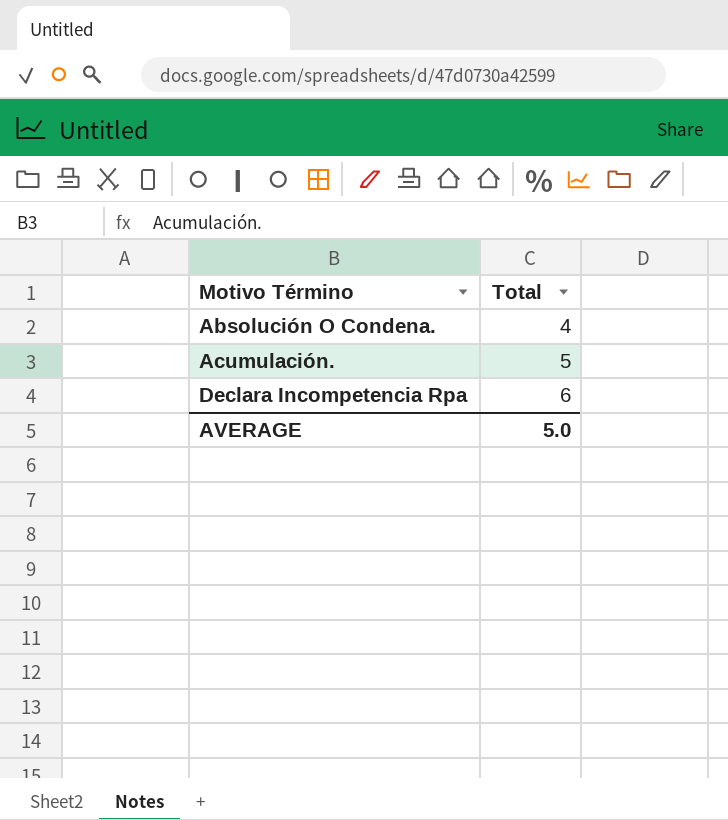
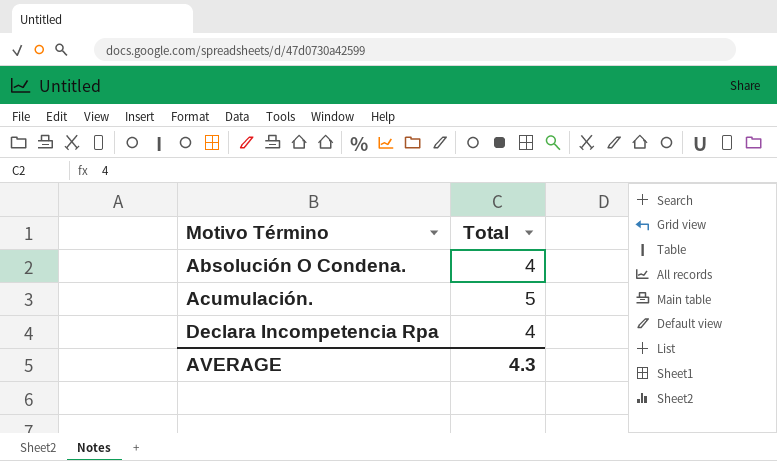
Declara Incompetencia Rpa | Total: 6 -> 4
AVERAGE | Total: 5.0 -> 4.3

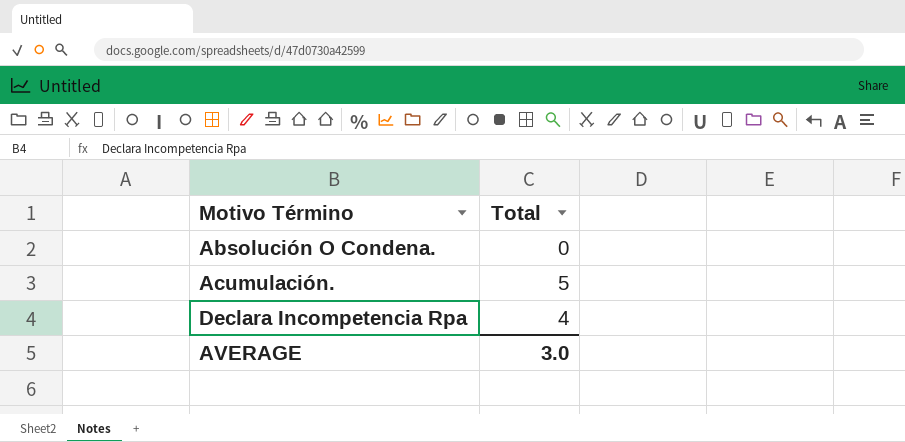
Absolución O Condena. | Total: 4 -> 0
AVERAGE | Total: 4.3 -> 3.0

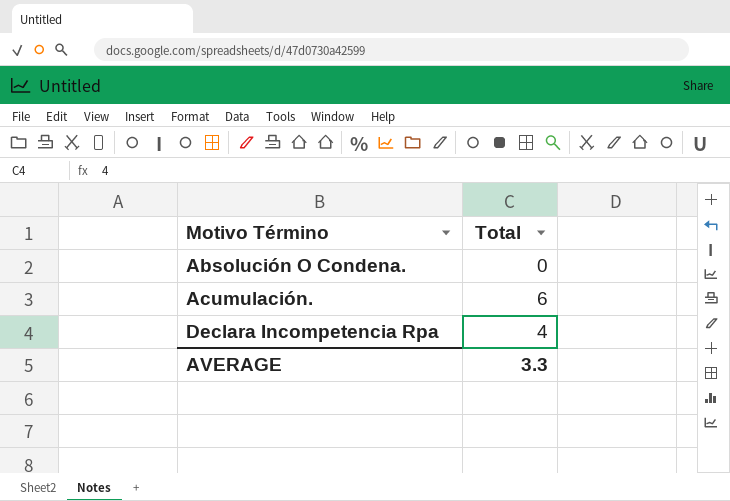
Acumulación. | Total: 5 -> 6
AVERAGE | Total: 3.0 -> 3.3

